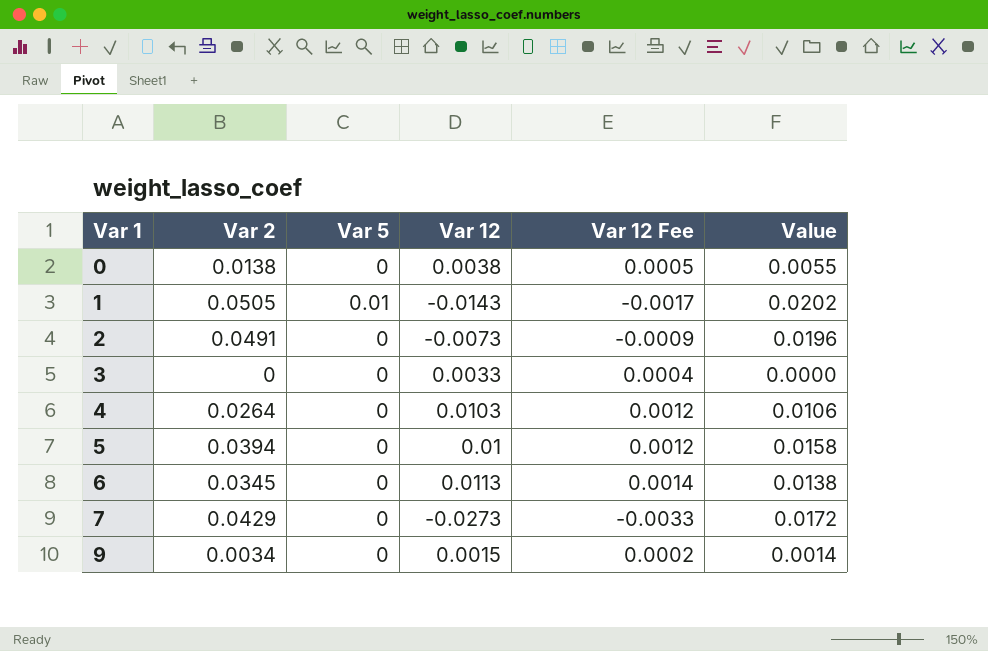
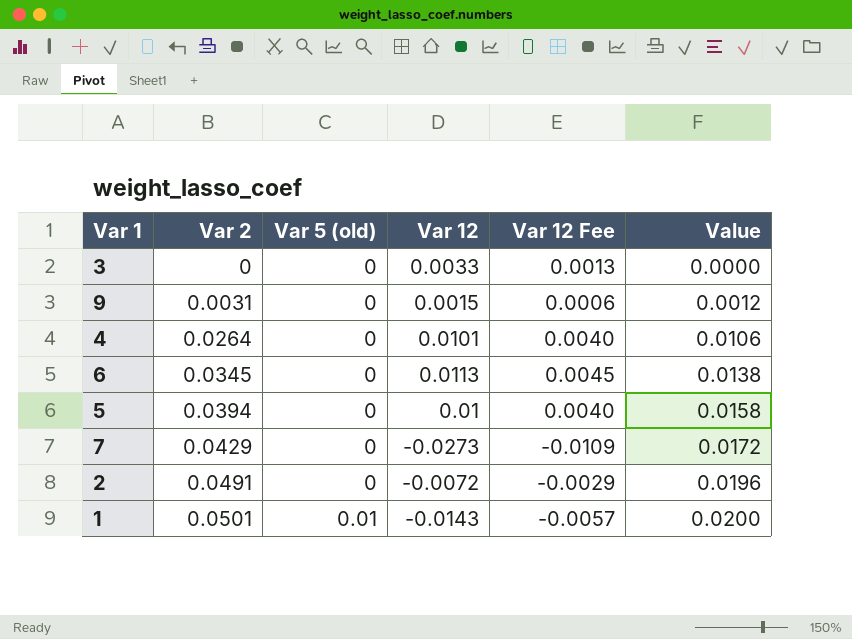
row order: Var 1 ascending -> Var 2 ascending
column name: Var 5 -> Var 5 (old)
column Var 12 Fee | formula: [Var 12] * 0.12 -> [Var 12] * 0.4
row 0: 0.0138 | 0 | 0.0038 | 0.0005 | 0.0055 -> none
9 | Var 2: 0.0034 -> 0.0031
9 | Value: 0.0014 -> 0.0012
4 | Var 12: 0.0103 -> 0.0101
2 | Var 12: -0.0073 -> -0.0072
1 | Var 2: 0.0505 -> 0.0501
1 | Value: 0.0202 -> 0.0200

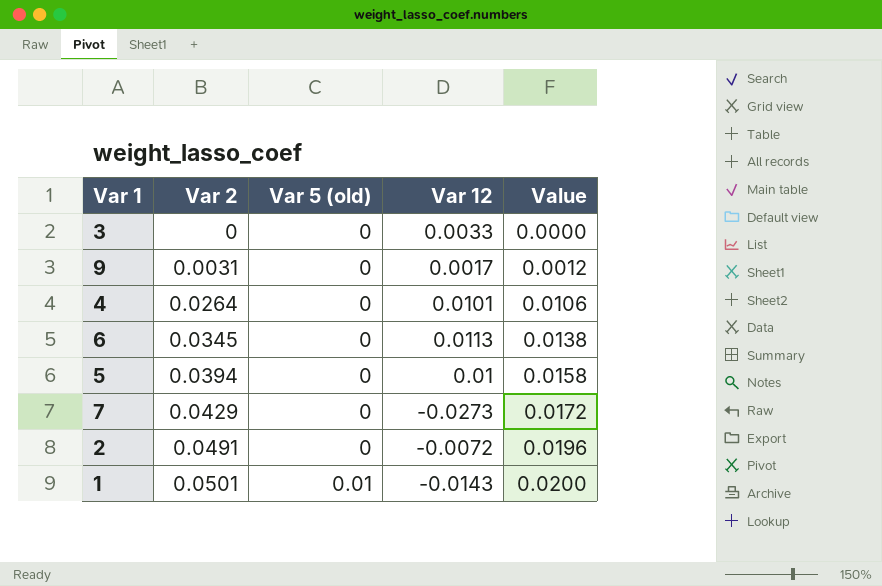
column Var 12 Fee | formula: [Var 12] * 0.4 -> none
9 | Var 12: 0.0015 -> 0.0017

